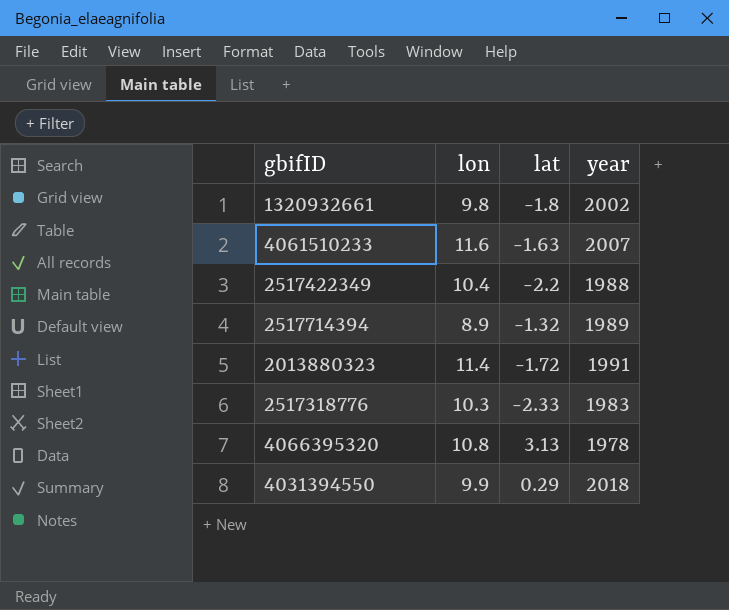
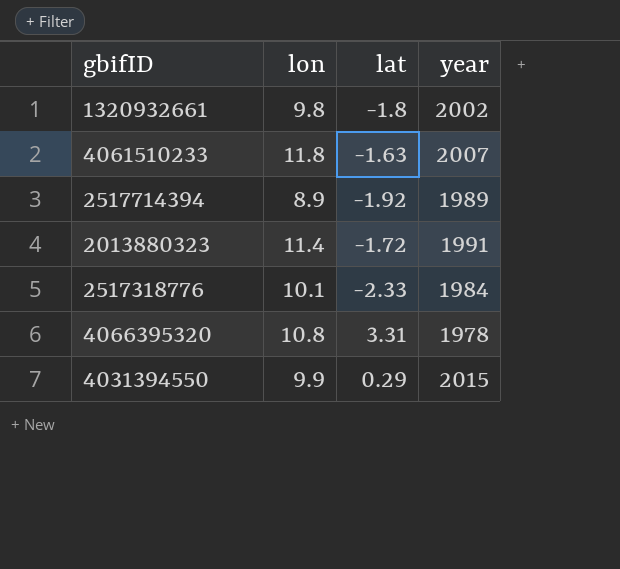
row 2517422349: 10.4 | -2.2 | 1988 -> none
4061510233 | lon: 11.6 -> 11.8
2517714394 | lat: -1.32 -> -1.92
2517318776 | lon: 10.3 -> 10.1
2517318776 | year: 1983 -> 1984
4066395320 | lat: 3.13 -> 3.31
4031394550 | year: 2018 -> 2015

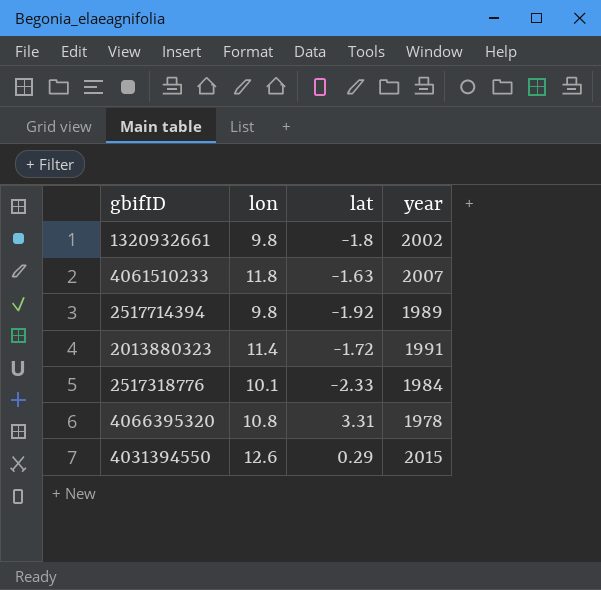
2517714394 | lon: 8.9 -> 9.8
4031394550 | lon: 9.9 -> 12.6

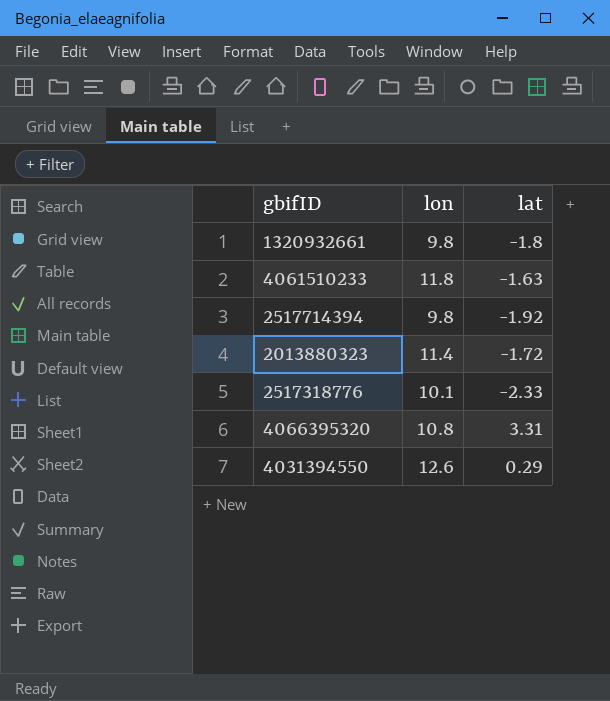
column year | position: 4 -> none

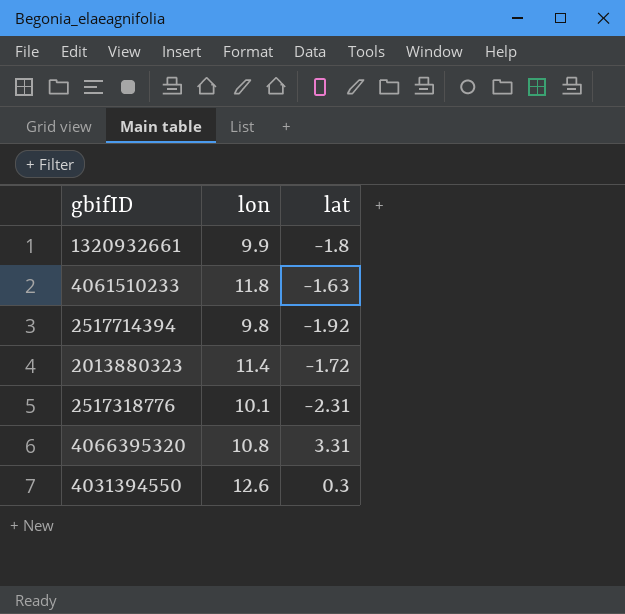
1320932661 | lon: 9.8 -> 9.9
2517318776 | lat: -2.33 -> -2.31
4031394550 | lat: 0.29 -> 0.3

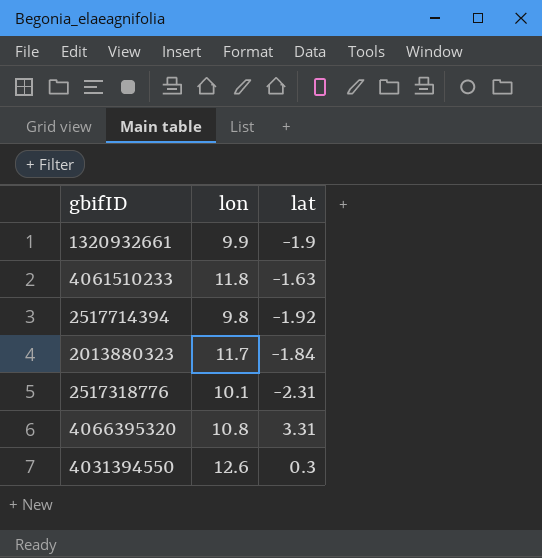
1320932661 | lat: -1.8 -> -1.9
2013880323 | lon: 11.4 -> 11.7
2013880323 | lat: -1.72 -> -1.84

